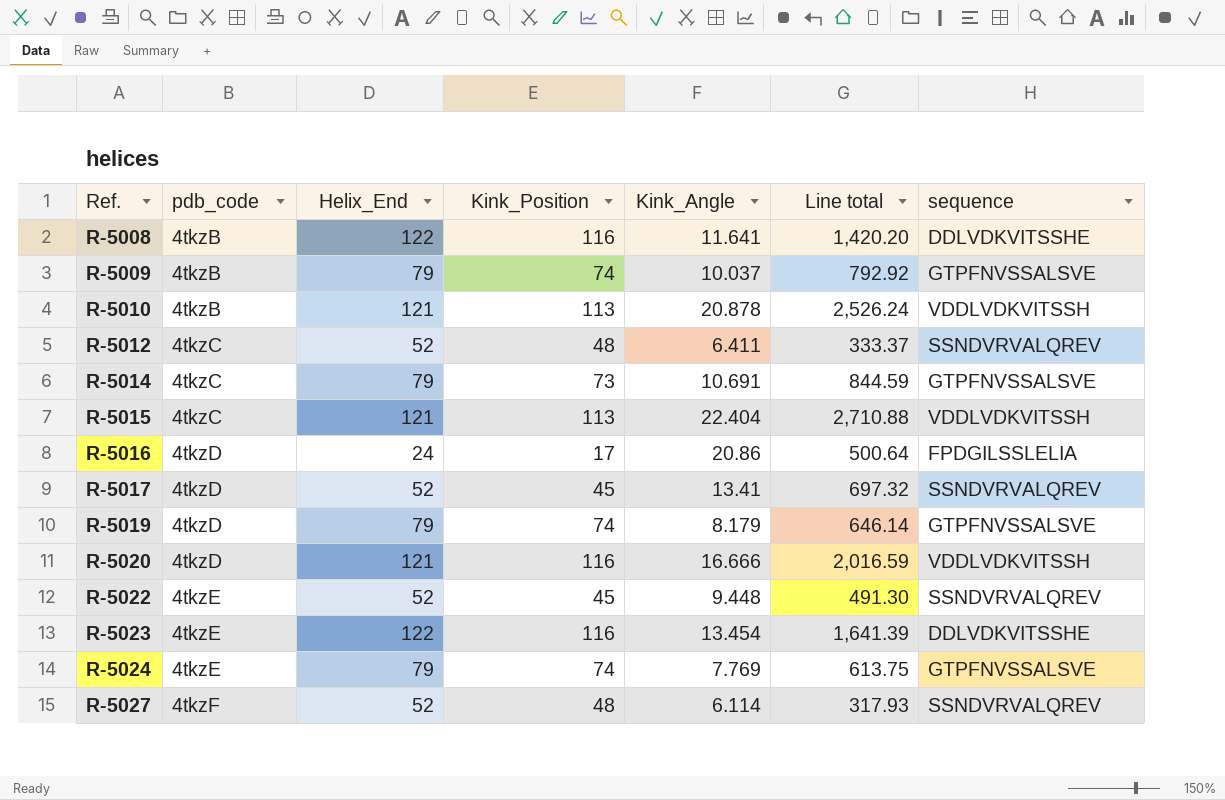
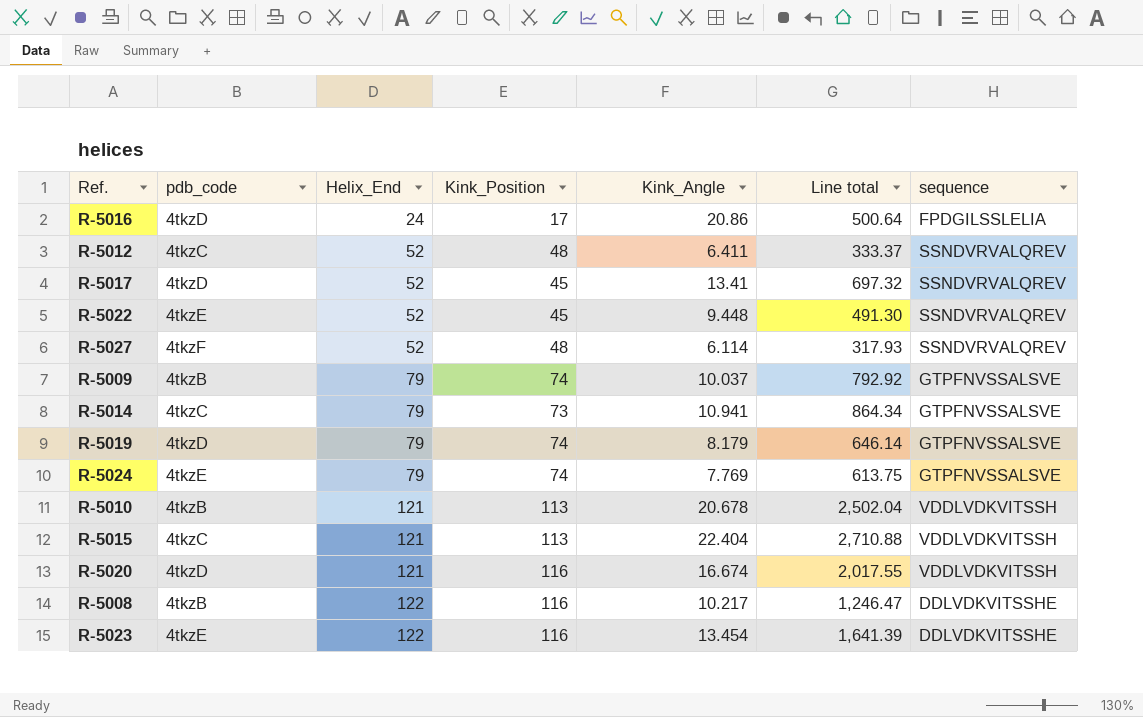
row order: Ref. ascending -> Helix_End ascending
R-5014 | Kink_Angle: 10.691 -> 10.941
R-5014 | Line total: 844.59 -> 864.34
R-5010 | Kink_Angle: 20.878 -> 20.678
R-5010 | Line total: 2,526.24 -> 2,502.04
R-5020 | Kink_Angle: 16.666 -> 16.674
R-5020 | Line total: 2,016.59 -> 2,017.55
R-5008 | Kink_Angle: 11.641 -> 10.217
R-5008 | Line total: 1,420.20 -> 1,246.47

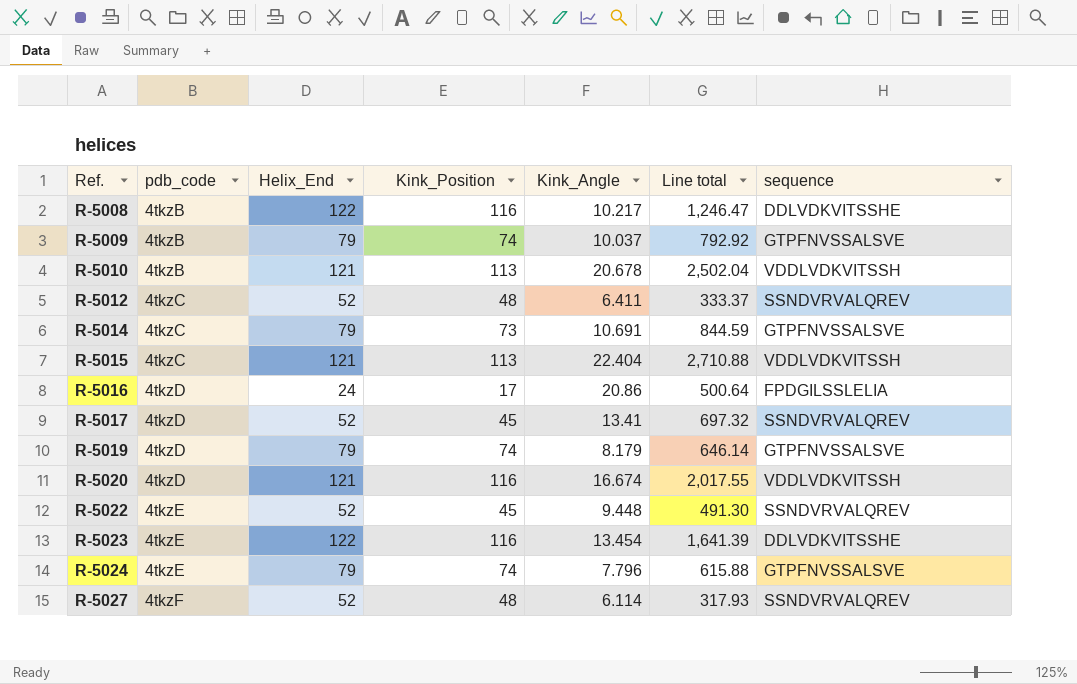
row order: Helix_End ascending -> Ref. ascending
R-5014 | Kink_Angle: 10.941 -> 10.691
R-5014 | Line total: 864.34 -> 844.59
R-5024 | Kink_Angle: 7.769 -> 7.796
R-5024 | Line total: 613.75 -> 615.88

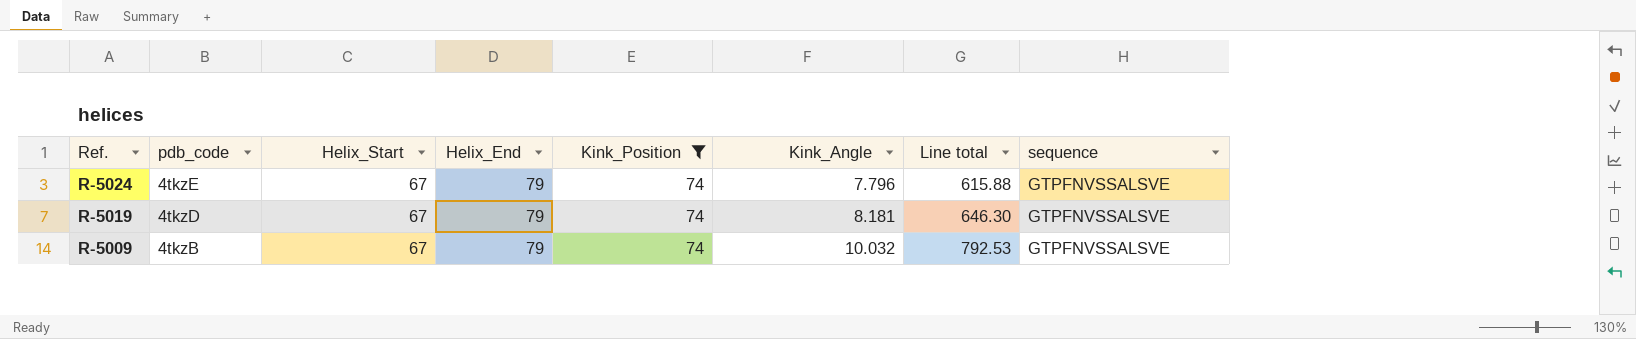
filter: none -> Kink_Position = 74
row order: Ref. ascending -> Ref. descending
column Helix_Start | position: none -> 3
R-5019 | Kink_Angle: 8.179 -> 8.181
R-5019 | Line total: 646.14 -> 646.30
R-5009 | Kink_Angle: 10.037 -> 10.032
R-5009 | Line total: 792.92 -> 792.53

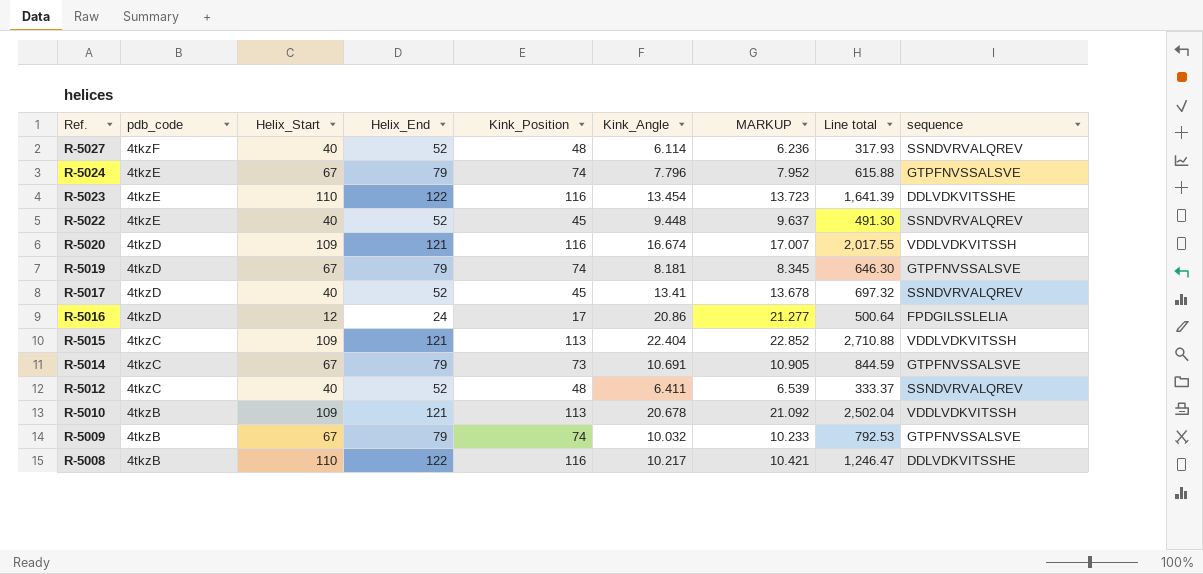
filter: Kink_Position = 74 -> none
column MARKUP | formula: none -> [Kink_Angle] * 1.02

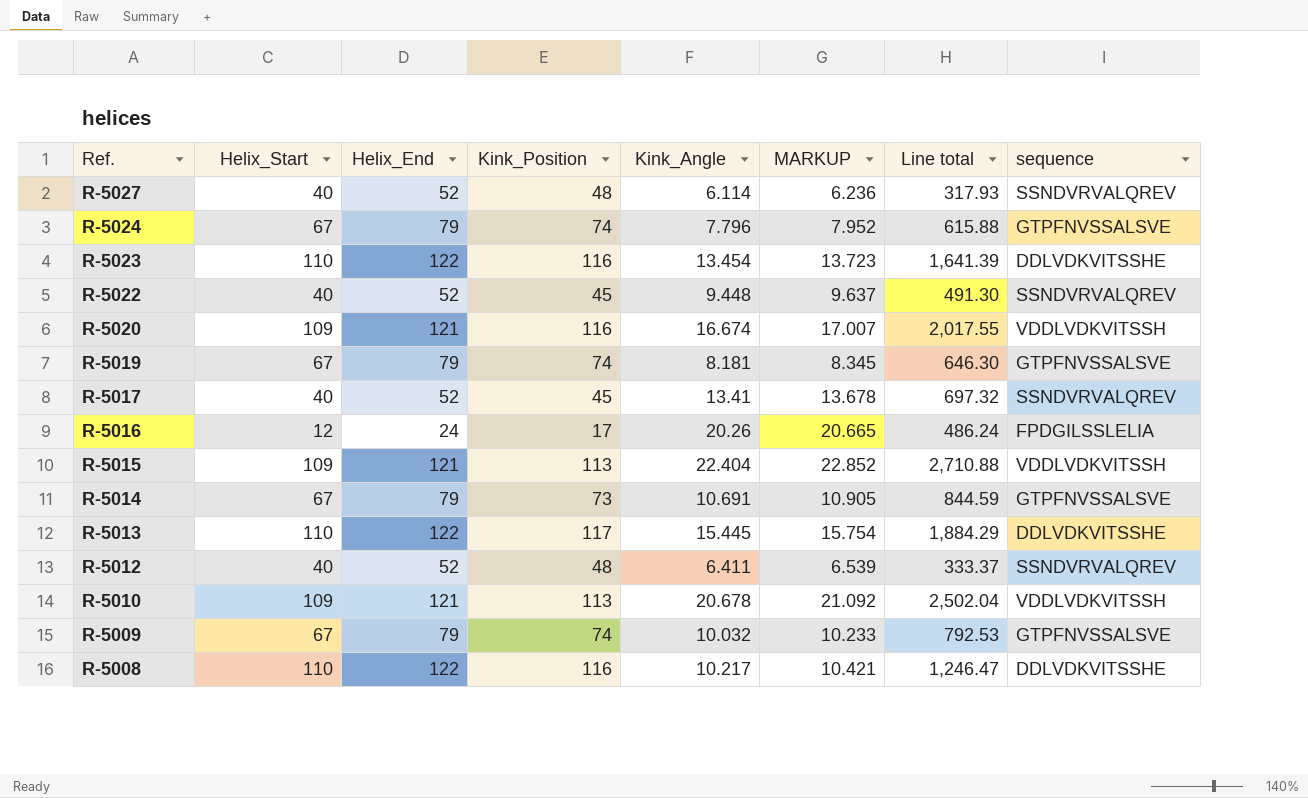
column pdb_code | position: 2 -> none
R-5016 | Kink_Angle: 20.86 -> 20.26
R-5016 | MARKUP: 21.277 -> 20.665
R-5016 | Line total: 500.64 -> 486.24
row R-5013: none -> 110 | 122 | 117 | 15.445 | 15.754 | 1,884.29 | DDLVDKVITSSHE

